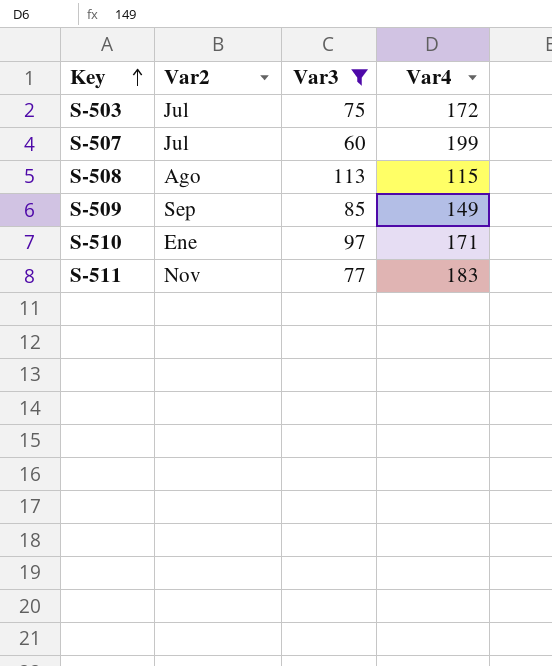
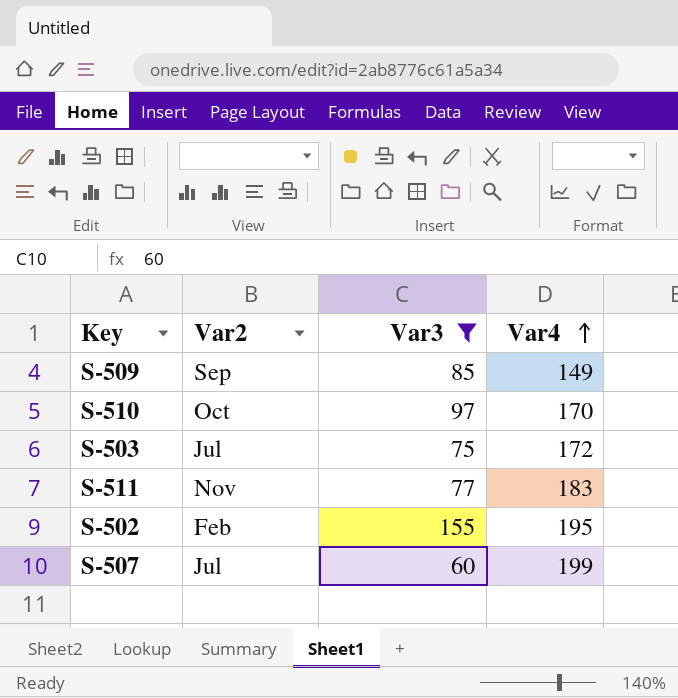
row order: Key ascending -> Var4 ascending
row S-508: Ago | 113 | 115 -> none
S-510 | Var2: Ene -> Oct
S-510 | Var4: 171 -> 170
row S-502: none -> Feb | 155 | 195

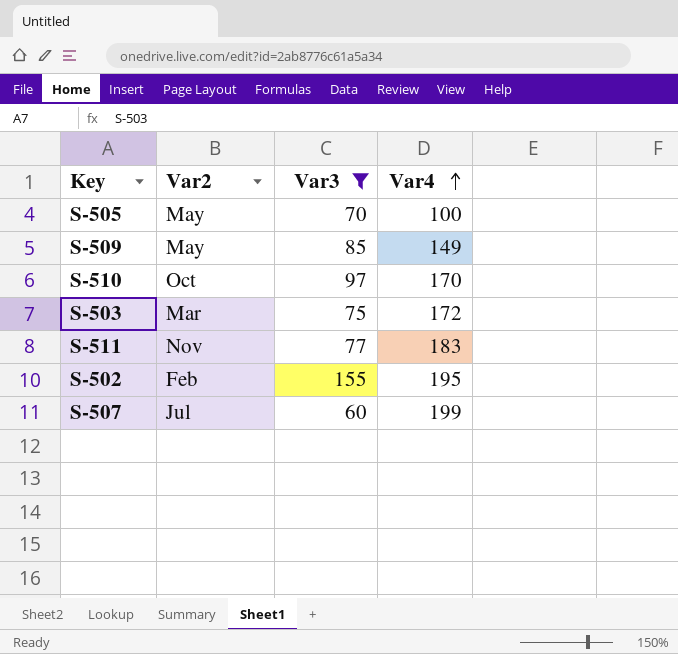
row S-505: none -> May | 70 | 100
S-509 | Var2: Sep -> May
S-503 | Var2: Jul -> Mar

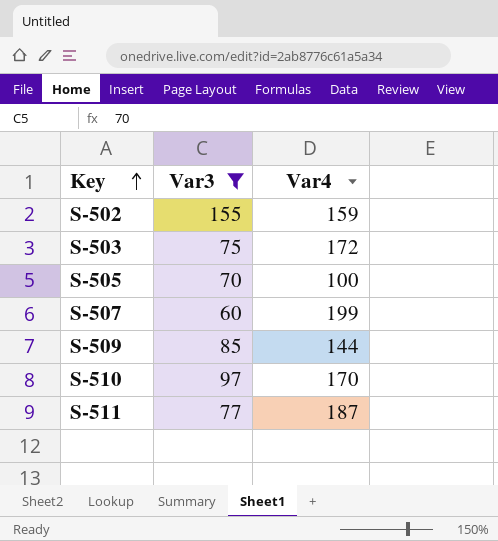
row order: Var4 ascending -> Key ascending
column Var2 | position: 2 -> none
S-502 | Var4: 195 -> 159
S-509 | Var4: 149 -> 144
S-511 | Var4: 183 -> 187

